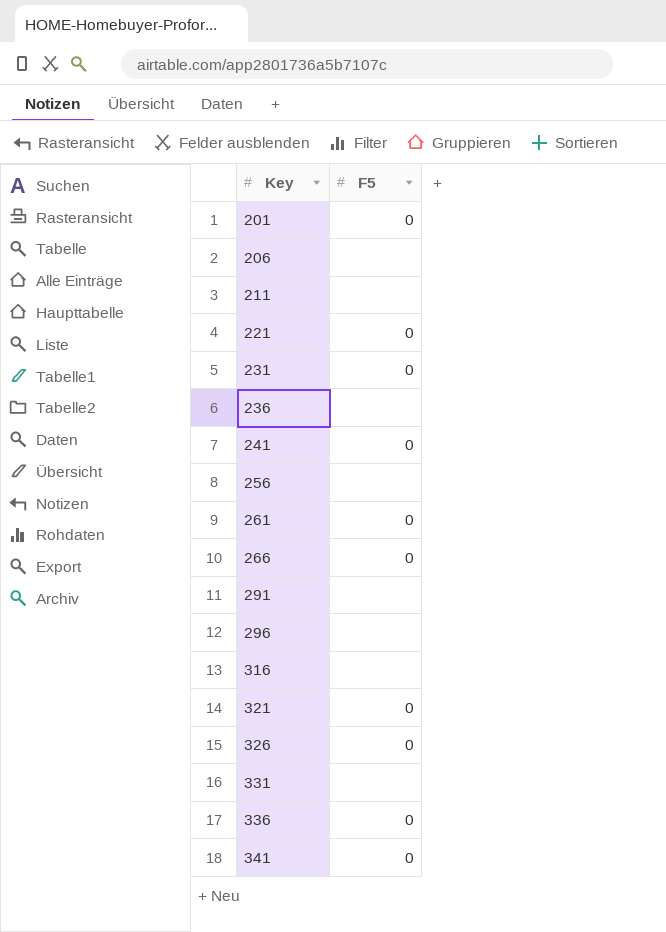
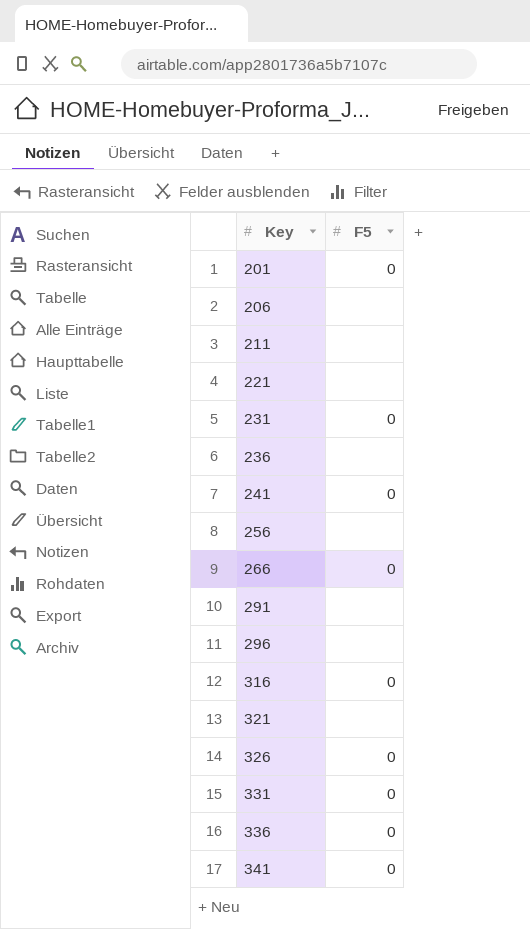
row 261: 0 -> none
221 | F5: 0 -> none
316 | F5: none -> 0
321 | F5: 0 -> none
331 | F5: none -> 0

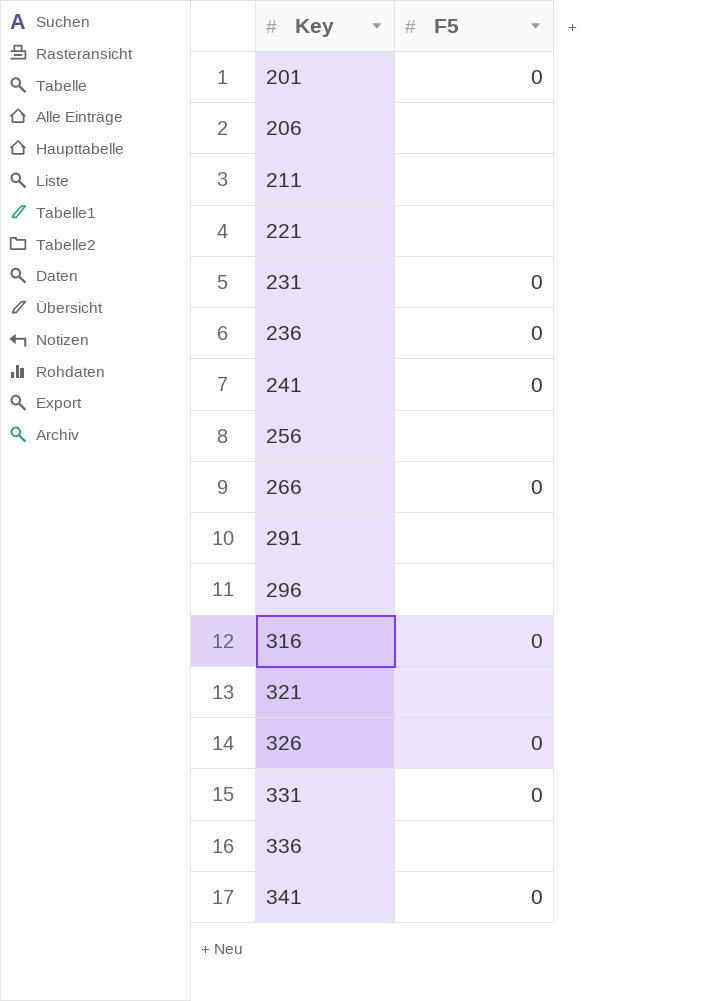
236 | F5: none -> 0
336 | F5: 0 -> none

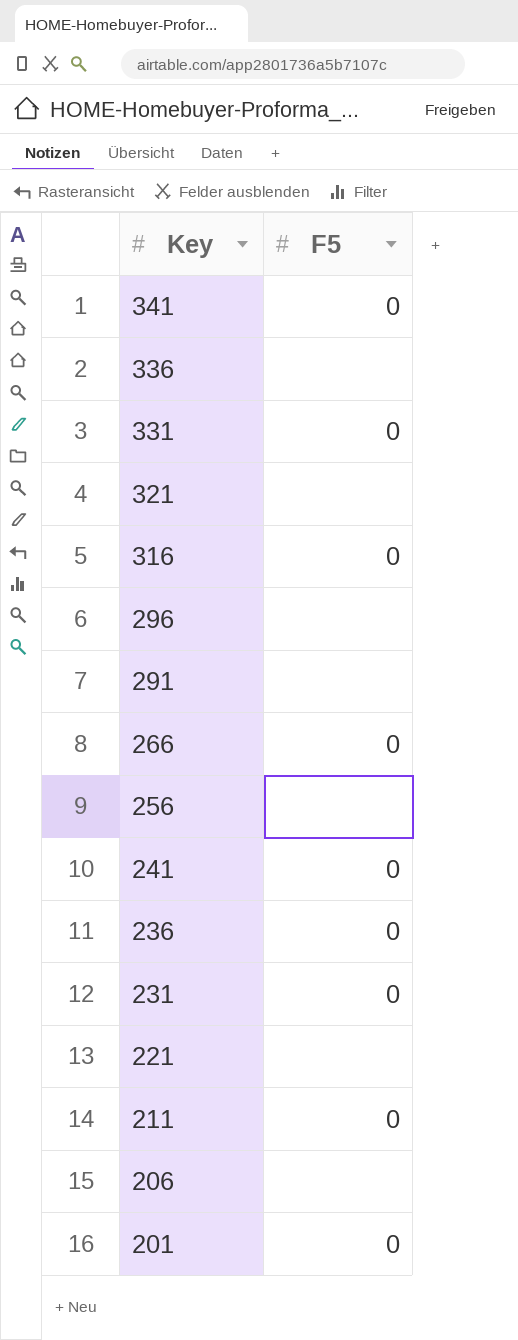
row order: Key ascending -> Key descending
row 326: 0 -> none
211 | F5: none -> 0

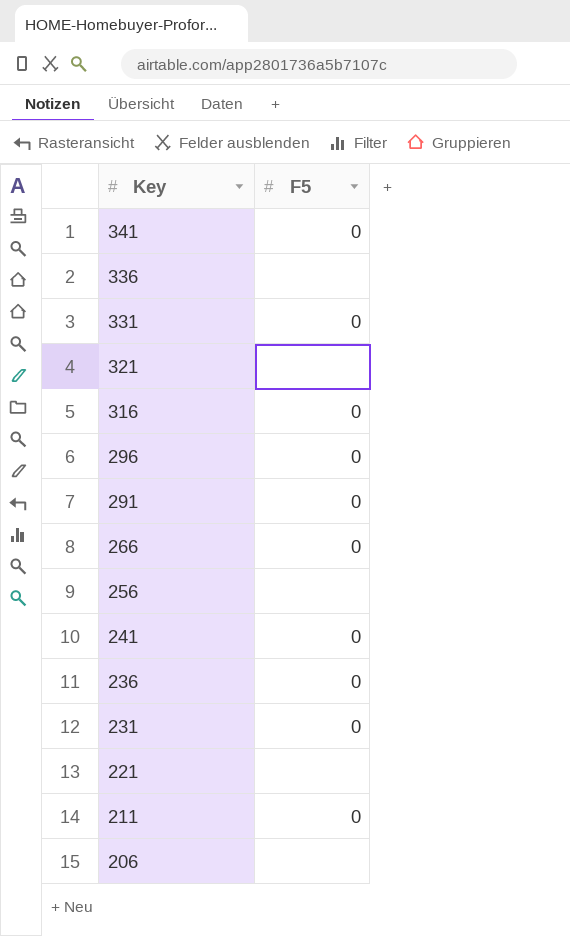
row 201: 0 -> none
296 | F5: none -> 0
291 | F5: none -> 0

